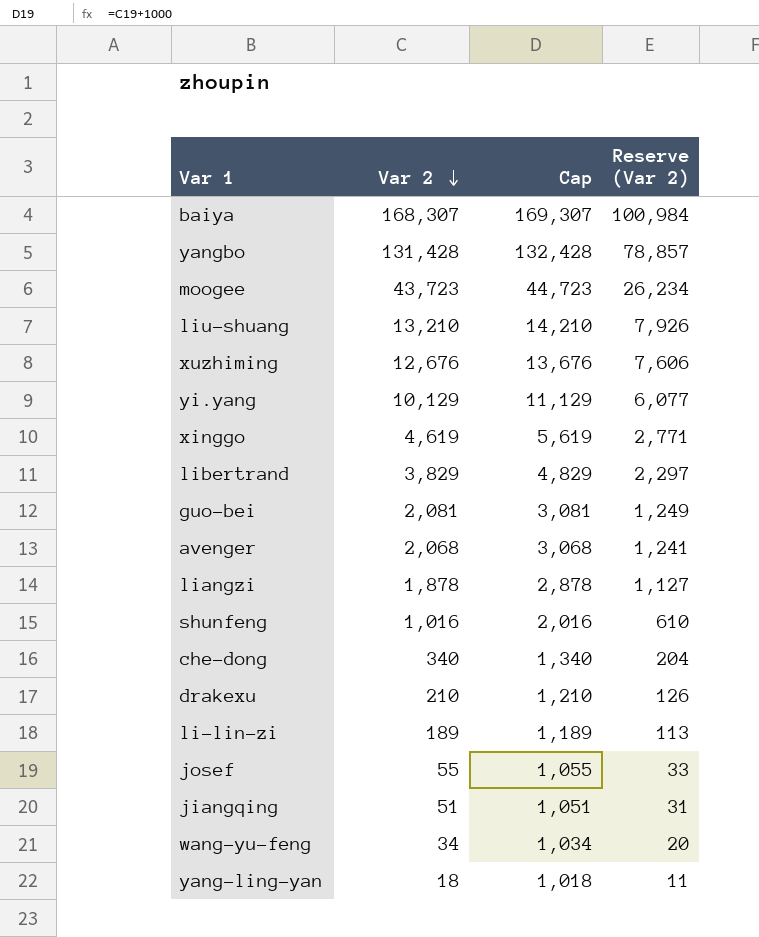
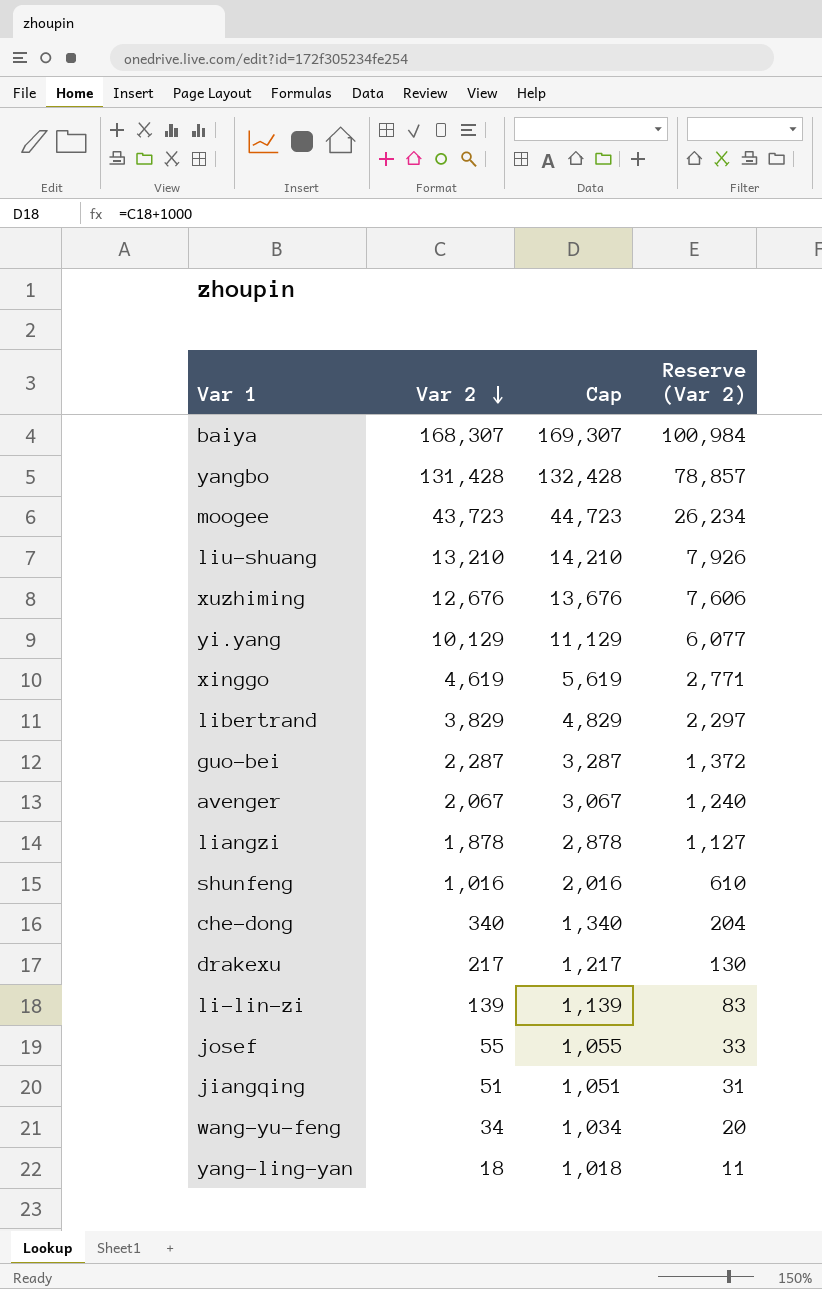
guo-bei | Var 2: 2,081 -> 2,287
guo-bei | Cap: 3,081 -> 3,287
guo-bei | Reserve (Var 2): 1,249 -> 1,372
avenger | Var 2: 2,068 -> 2,067
avenger | Cap: 3,068 -> 3,067
avenger | Reserve (Var 2): 1,241 -> 1,240
drakexu | Var 2: 210 -> 217
drakexu | Cap: 1,210 -> 1,217
drakexu | Reserve (Var 2): 126 -> 130
li-lin-zi | Var 2: 189 -> 139
li-lin-zi | Cap: 1,189 -> 1,139
li-lin-zi | Reserve (Var 2): 113 -> 83

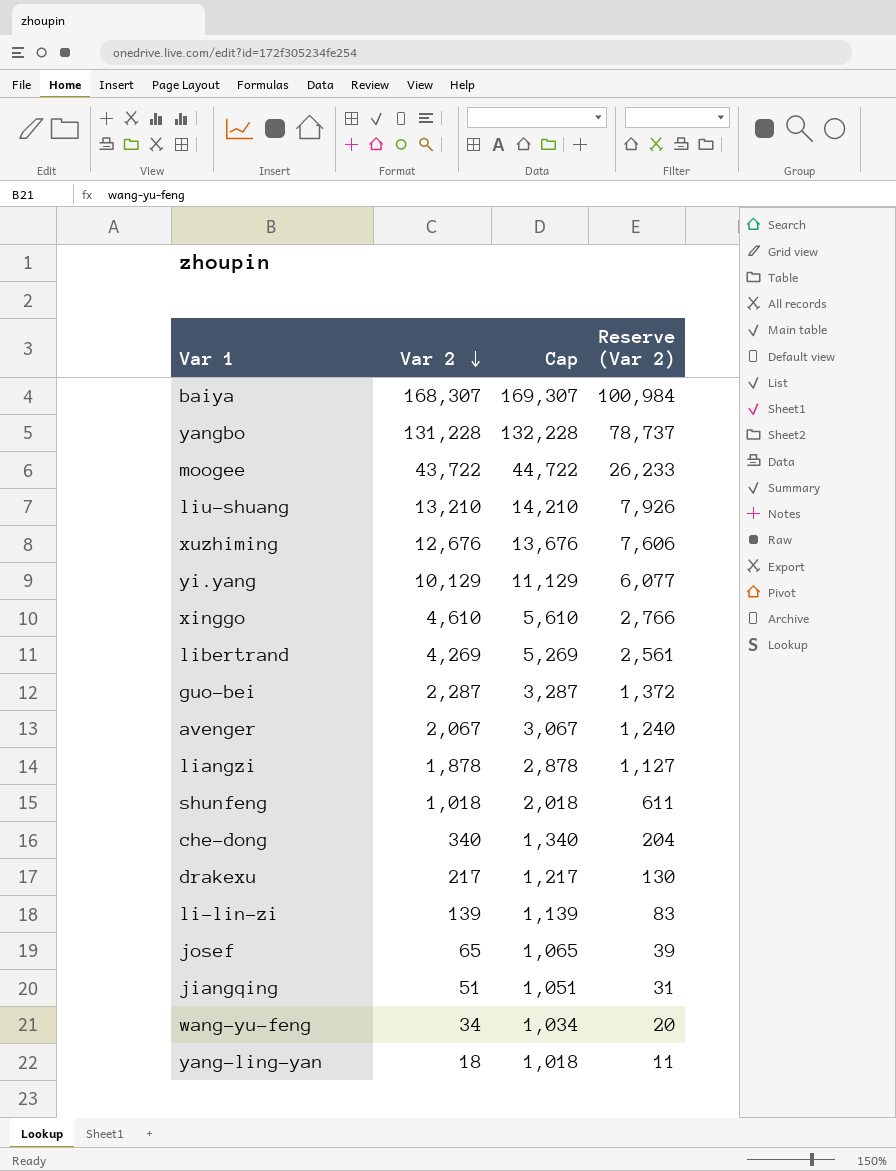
yangbo | Var 2: 131,428 -> 131,228
yangbo | Cap: 132,428 -> 132,228
yangbo | Reserve (Var 2): 78,857 -> 78,737
moogee | Var 2: 43,723 -> 43,722
moogee | Cap: 44,723 -> 44,722
moogee | Reserve (Var 2): 26,234 -> 26,233
xinggo | Var 2: 4,619 -> 4,610
xinggo | Cap: 5,619 -> 5,610
xinggo | Reserve (Var 2): 2,771 -> 2,766
libertrand | Var 2: 3,829 -> 4,269
libertrand | Cap: 4,829 -> 5,269
libertrand | Reserve (Var 2): 2,297 -> 2,561
shunfeng | Var 2: 1,016 -> 1,018
shunfeng | Cap: 2,016 -> 2,018
shunfeng | Reserve (Var 2): 610 -> 611
josef | Var 2: 55 -> 65
josef | Cap: 1,055 -> 1,065
josef | Reserve (Var 2): 33 -> 39

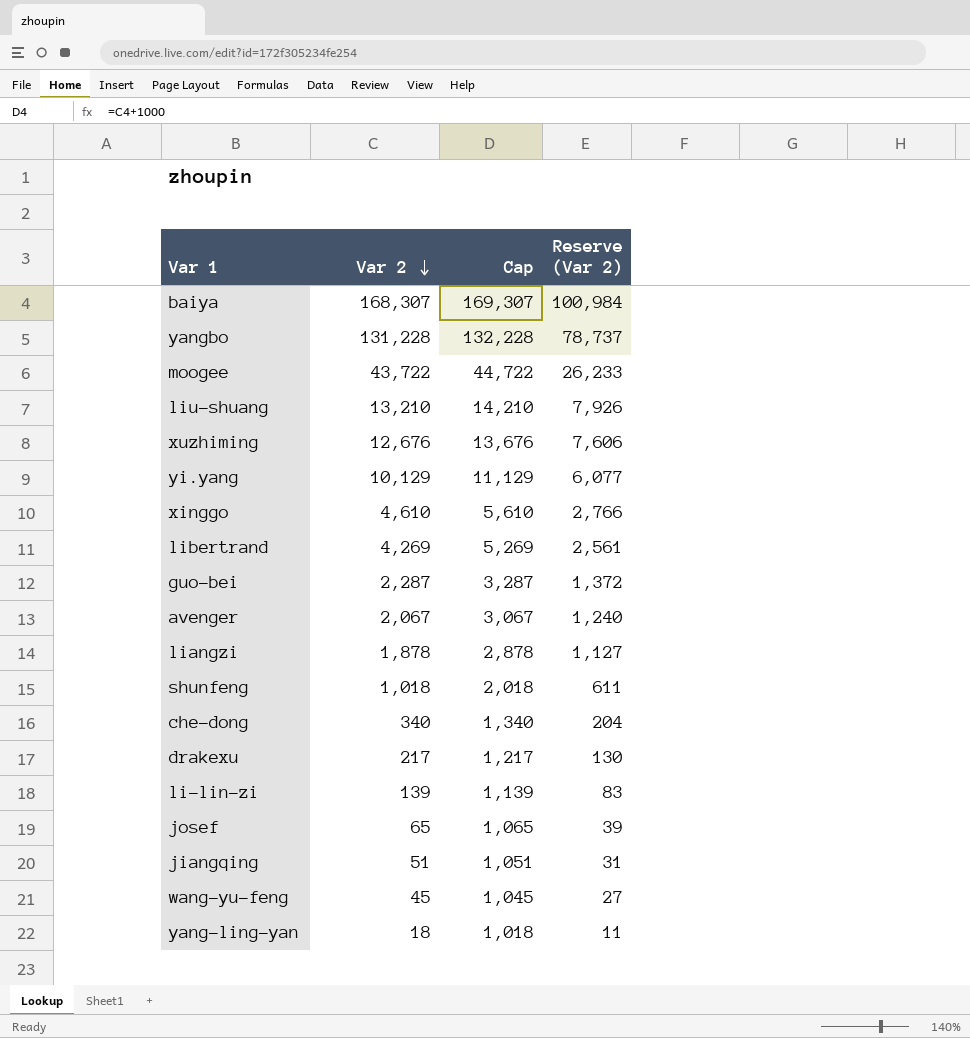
wang-yu-feng | Var 2: 34 -> 45
wang-yu-feng | Cap: 1,034 -> 1,045
wang-yu-feng | Reserve (Var 2): 20 -> 27

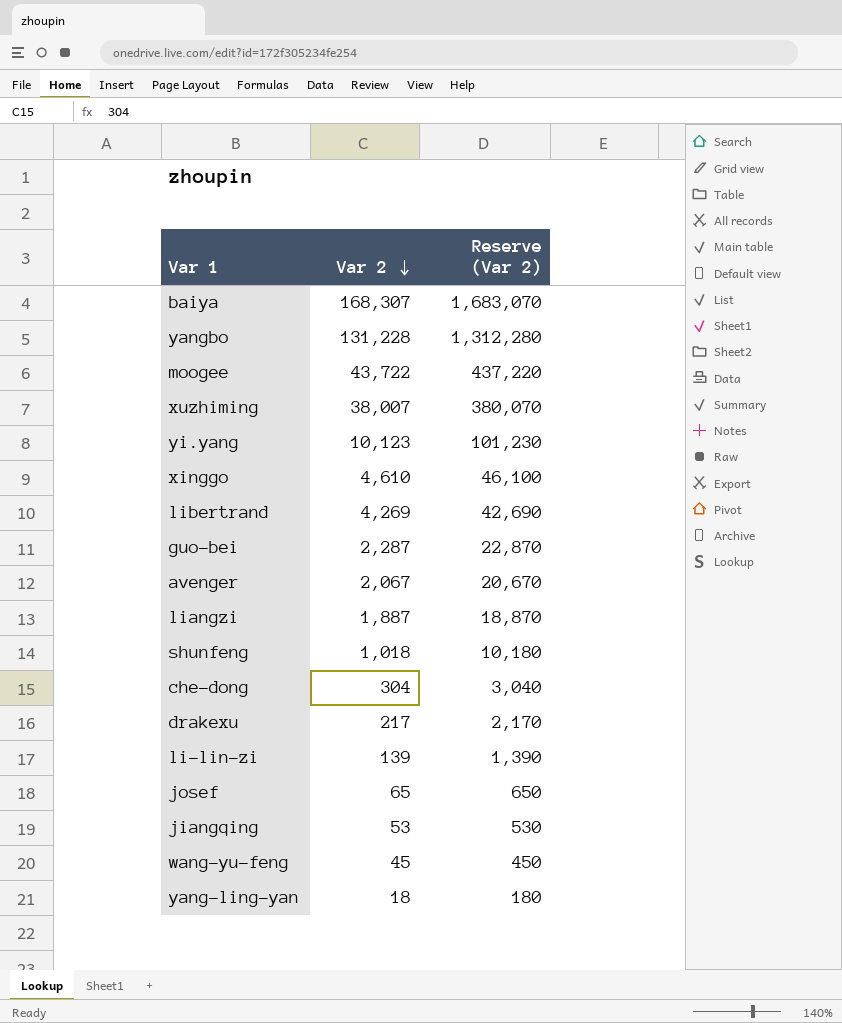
column Cap | formula: [Var 2] + 1000 -> none
column Reserve (Var 2) | formula: [Var 2] * 0.6 -> [Var 2] * 10
row liu-shuang: 13,210 | 14,210 | 7,926 -> none
xuzhiming | Var 2: 12,676 -> 38,007
yi.yang | Var 2: 10,129 -> 10,123
liangzi | Var 2: 1,878 -> 1,887
che-dong | Var 2: 340 -> 304
jiangqing | Var 2: 51 -> 53

